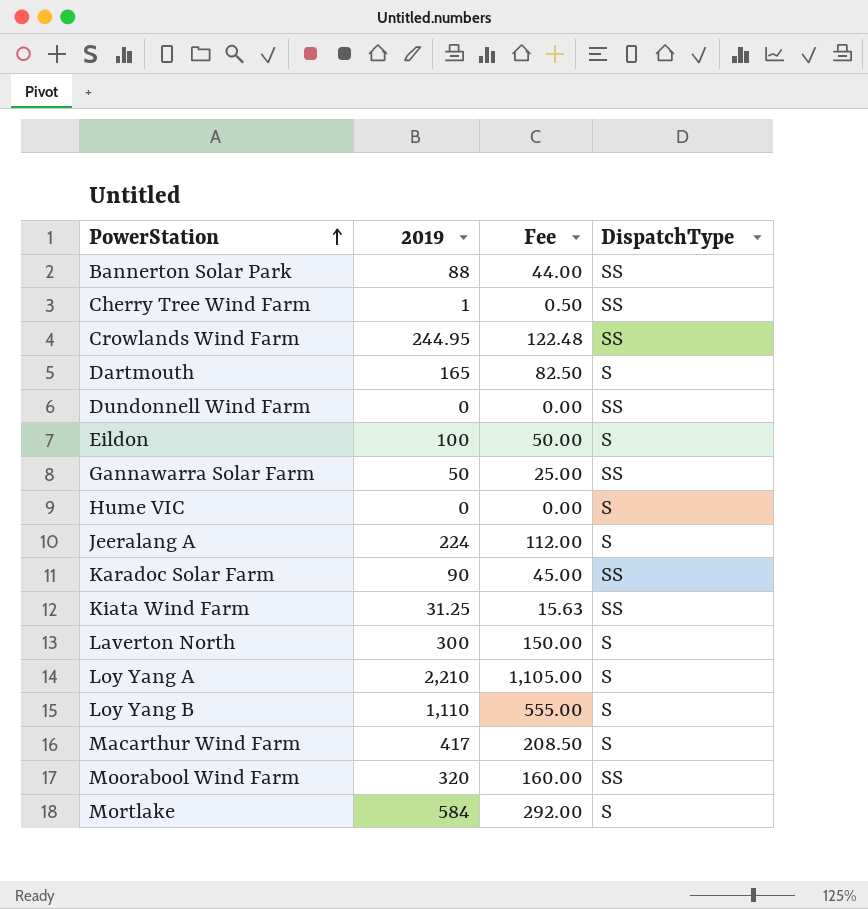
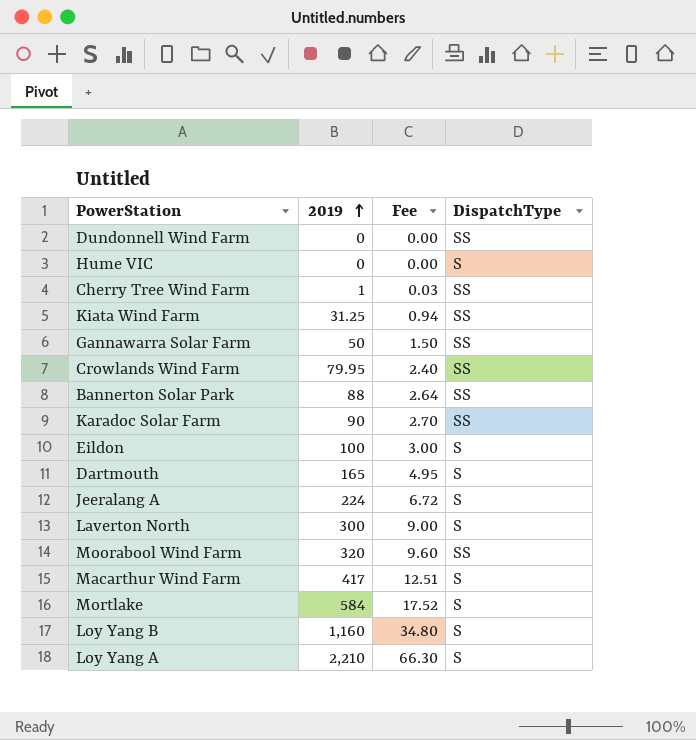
row order: PowerStation ascending -> 2019 ascending
column Fee | formula: [2019] * 0.5 -> [2019] * 0.03
Crowlands Wind Farm | 2019: 244.95 -> 79.95
Loy Yang B | 2019: 1,110 -> 1,160

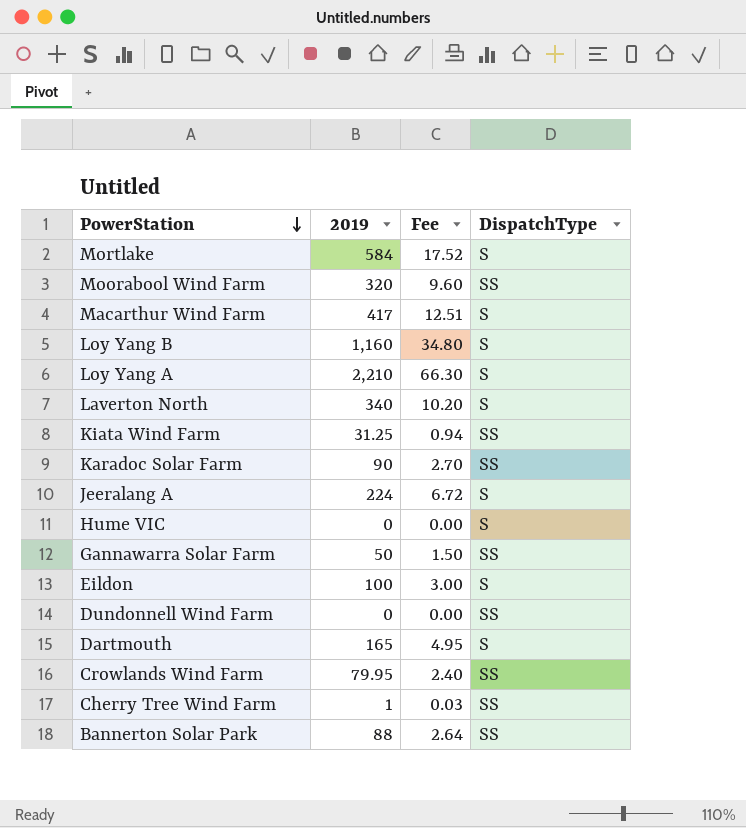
row order: 2019 ascending -> PowerStation descending
Laverton North | 2019: 300 -> 340
Laverton North | Fee: 9.00 -> 10.20

